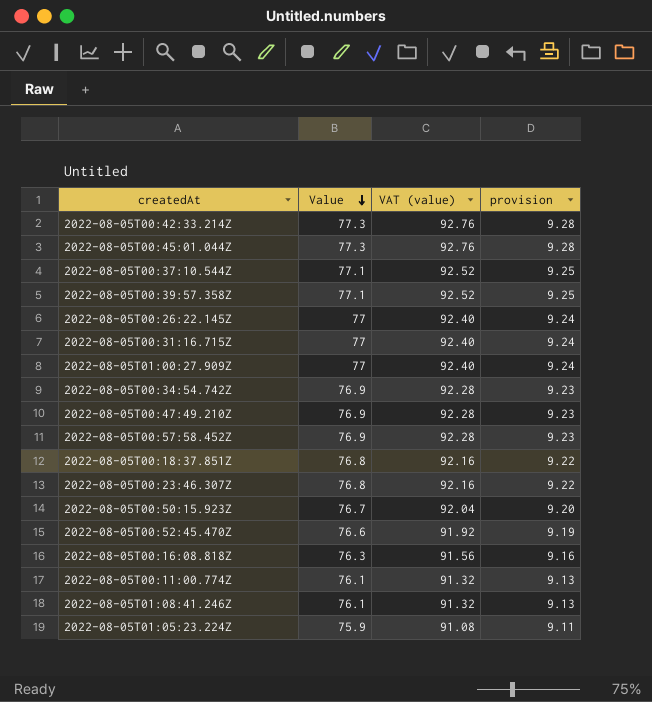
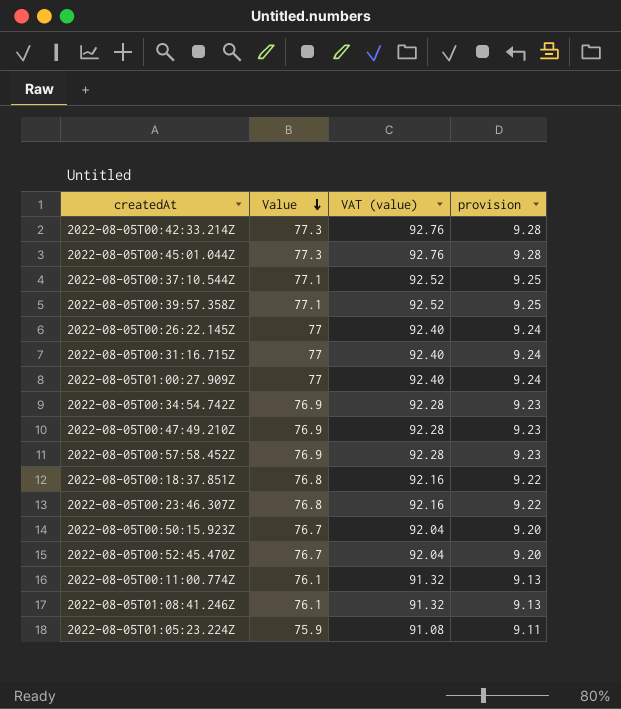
row 2022-08-05T00:16:08.818Z: 76.3 | 91.56 | 9.16 -> none
2022-08-05T00:52:45.470Z | Value: 76.6 -> 76.7
2022-08-05T00:52:45.470Z | VAT (value): 91.92 -> 92.04
2022-08-05T00:52:45.470Z | provision: 9.19 -> 9.20

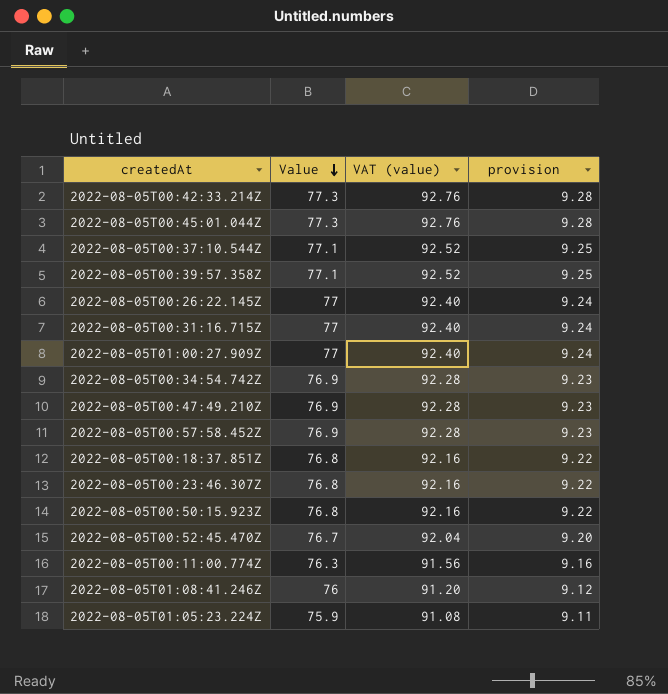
2022-08-05T00:50:15.923Z | Value: 76.7 -> 76.8
2022-08-05T00:50:15.923Z | VAT (value): 92.04 -> 92.16
2022-08-05T00:50:15.923Z | provision: 9.20 -> 9.22
2022-08-05T00:11:00.774Z | Value: 76.1 -> 76.3
2022-08-05T00:11:00.774Z | VAT (value): 91.32 -> 91.56
2022-08-05T00:11:00.774Z | provision: 9.13 -> 9.16
2022-08-05T01:08:41.246Z | Value: 76.1 -> 76
2022-08-05T01:08:41.246Z | VAT (value): 91.32 -> 91.20
2022-08-05T01:08:41.246Z | provision: 9.13 -> 9.12

